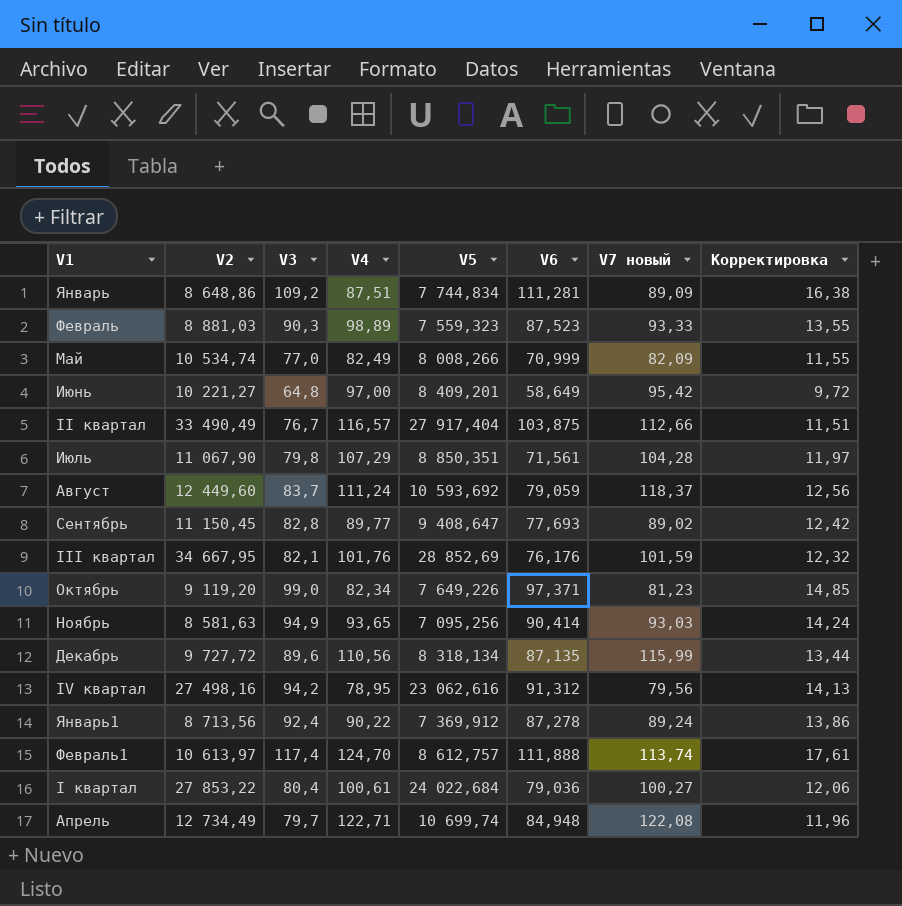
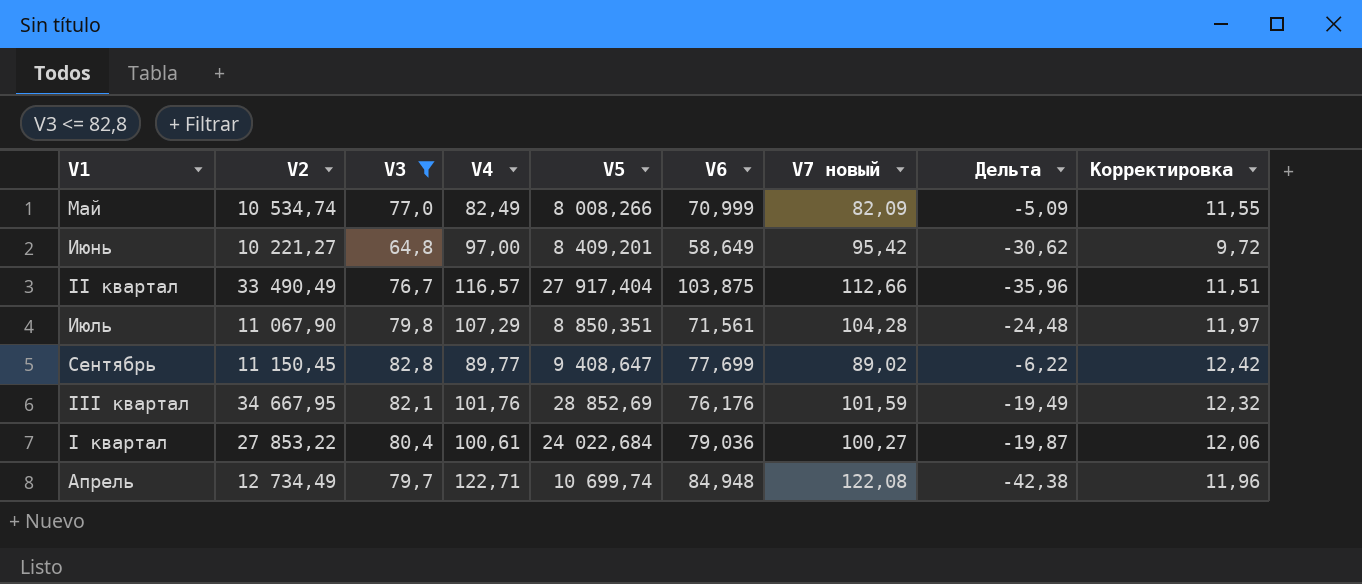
filter: none -> V3 <= 82,8
column Дельта | formula: none -> [V3] - [V7 новый]
Сентябрь | V6: 77,693 -> 77,699

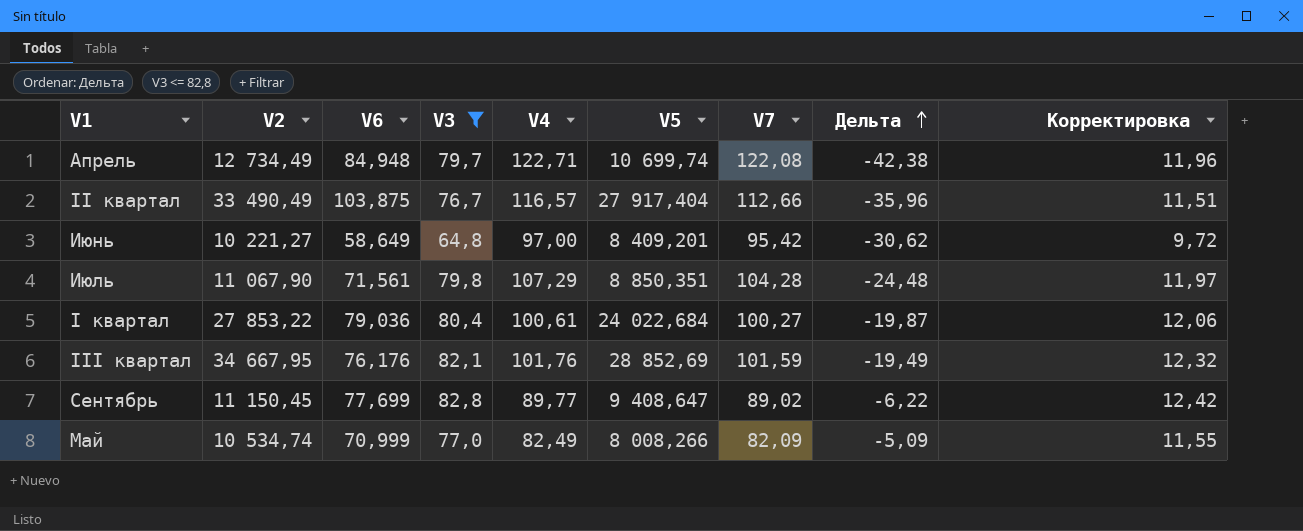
row order: none -> Дельта ascending
column V6 | position: 6 -> 3
column name: V7 новый -> V7

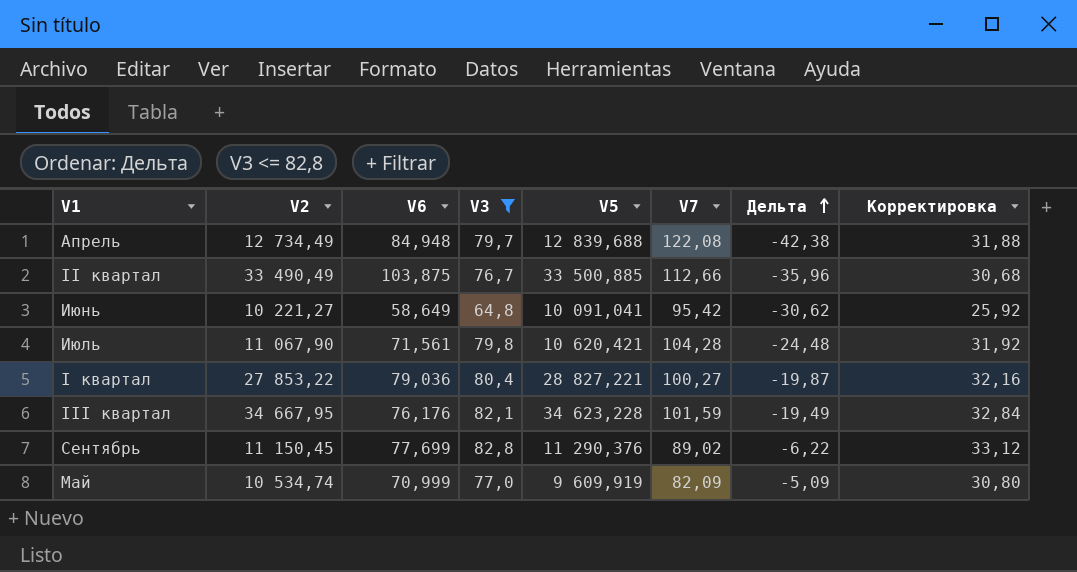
column V4 | position: 5 -> none
column Корректировка | formula: [V3] * 0,15 -> [V3] * 0,4
Апрель | V5: 10 699,74 -> 12 839,688
II квартал | V5: 27 917,404 -> 33 500,885
Июнь | V5: 8 409,201 -> 10 091,041
Июль | V5: 8 850,351 -> 10 620,421
I квартал | V5: 24 022,684 -> 28 827,221
III квартал | V5: 28 852,69 -> 34 623,228
Сентябрь | V5: 9 408,647 -> 11 290,376
Май | V5: 8 008,266 -> 9 609,919

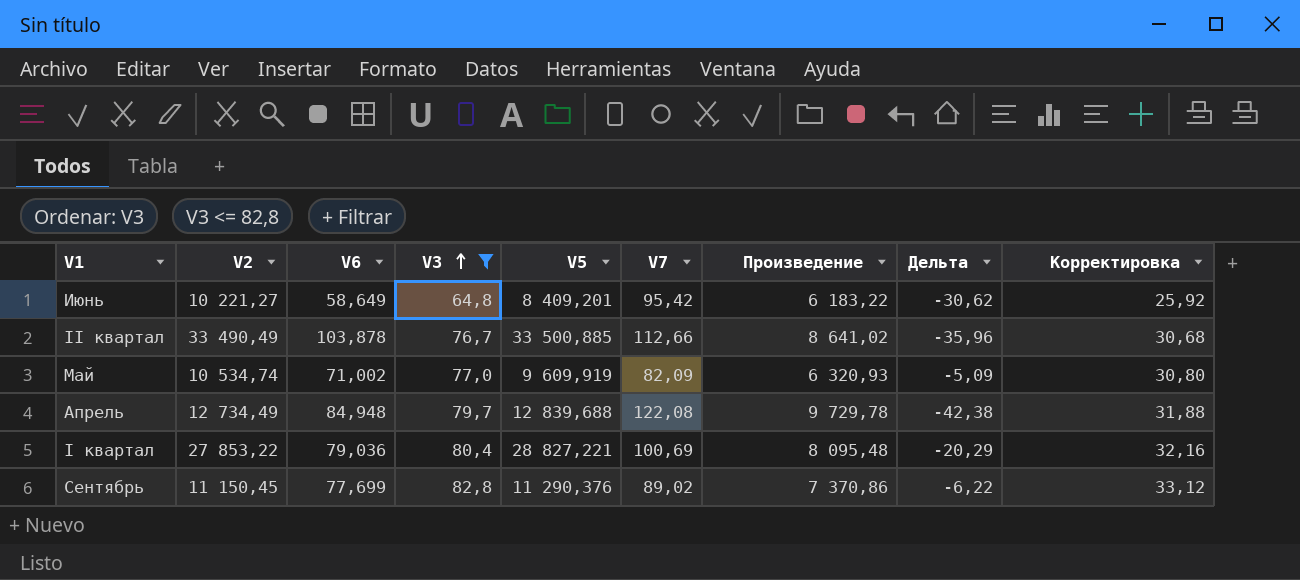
row order: Дельта ascending -> V3 ascending
column Произведение | formula: none -> [V3] * [V7]
row Июль: 11 067,90 | 71,561 | 79,8 | 10 620,421 | 104,28 | -24,48 | 31,92 -> none
row III квартал: 34 667,95 | 76,176 | 82,1 | 34 623,228 | 101,59 | -19,49 | 32,84 -> none
Июнь | V5: 10 091,041 -> 8 409,201
II квартал | V6: 103,875 -> 103,878
Май | V6: 70,999 -> 71,002
I квартал | V7: 100,27 -> 100,69
I квартал | Дельта: -19,87 -> -20,29

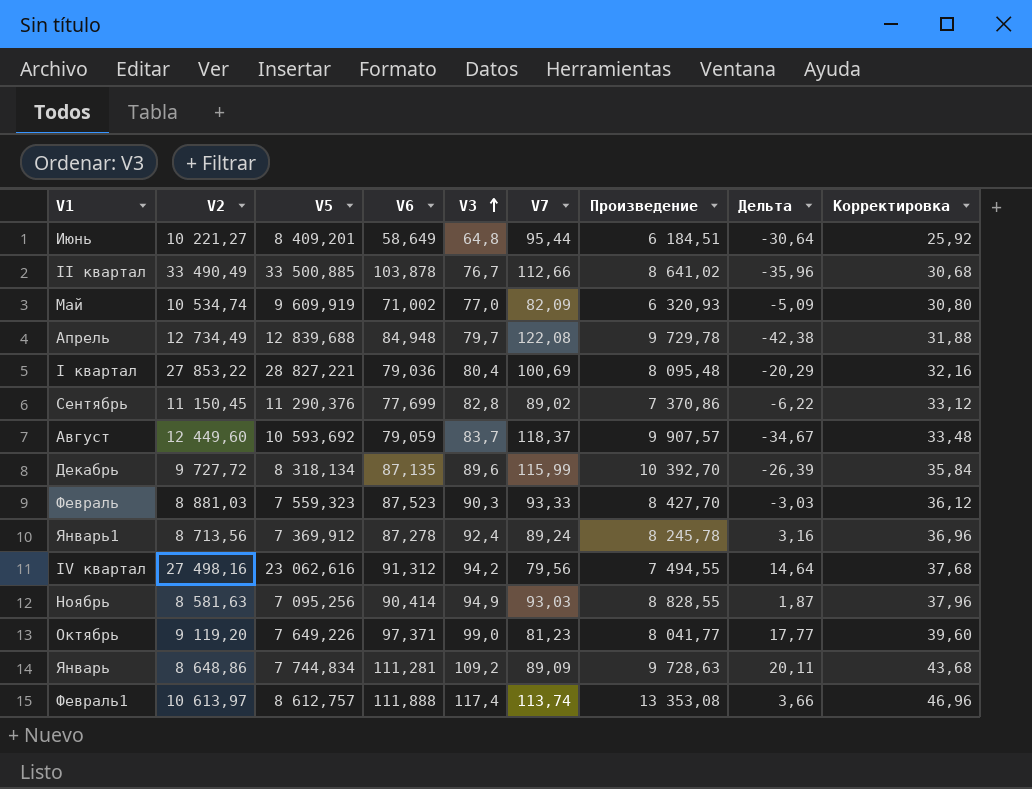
filter: V3 <= 82,8 -> none
column V5 | position: 5 -> 3
Июнь | V7: 95,42 -> 95,44
Июнь | Произведение: 6 183,22 -> 6 184,51
Июнь | Дельта: -30,62 -> -30,64

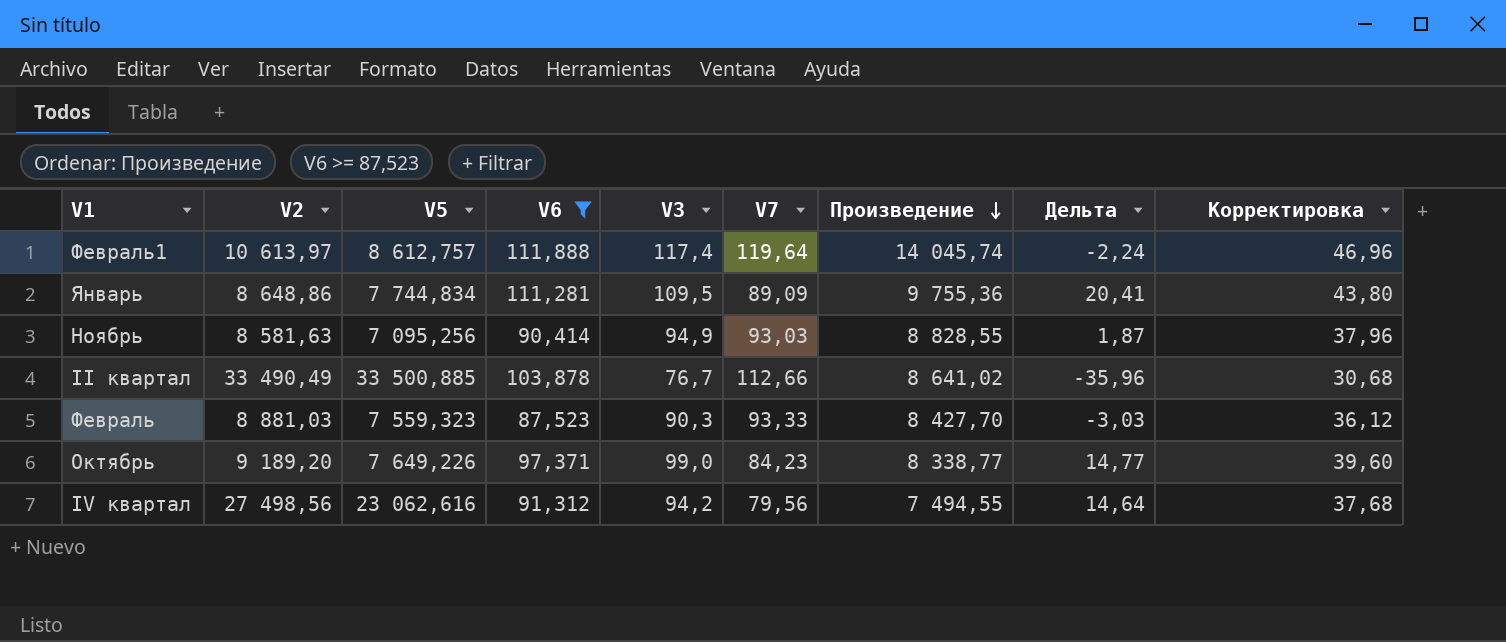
filter: none -> V6 >= 87,523
row order: V3 ascending -> Произведение descending
Февраль1 | V7: 113,74 -> 119,64
Февраль1 | Произведение: 13 353,08 -> 14 045,74
Февраль1 | Дельта: 3,66 -> -2,24
Январь | V3: 109,2 -> 109,5
Январь | Произведение: 9 728,63 -> 9 755,36
Январь | Дельта: 20,11 -> 20,41
Январь | Корректировка: 43,68 -> 43,80
Октябрь | V2: 9 119,20 -> 9 189,20
Октябрь | V7: 81,23 -> 84,23
Октябрь | Произведение: 8 041,77 -> 8 338,77
Октябрь | Дельта: 17,77 -> 14,77
IV квартал | V2: 27 498,16 -> 27 498,56

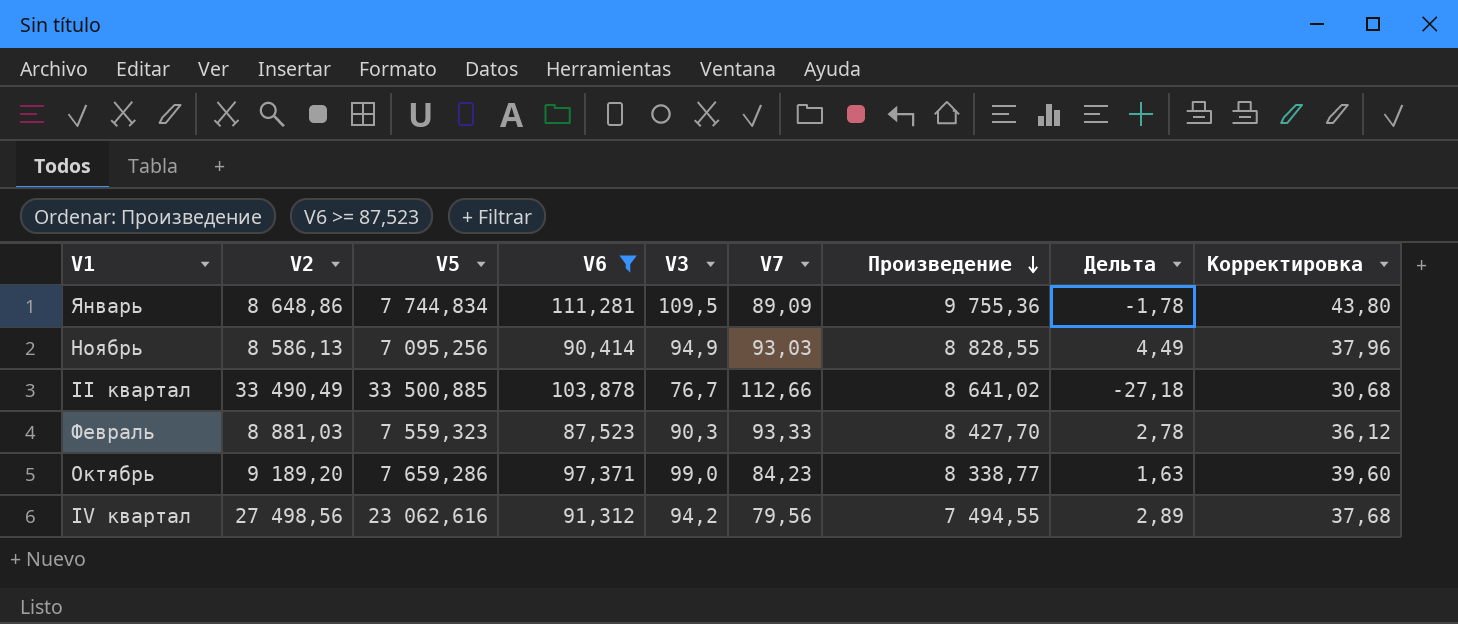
column Дельта | formula: [V3] - [V7] -> [V3] - [V6]
row Февраль1: 10 613,97 | 8 612,757 | 111,888 | 117,4 | 119,64 | 14 045,74 | -2,24 | 46,96 -> none
Ноябрь | V2: 8 581,63 -> 8 586,13
Октябрь | V5: 7 649,226 -> 7 659,286

